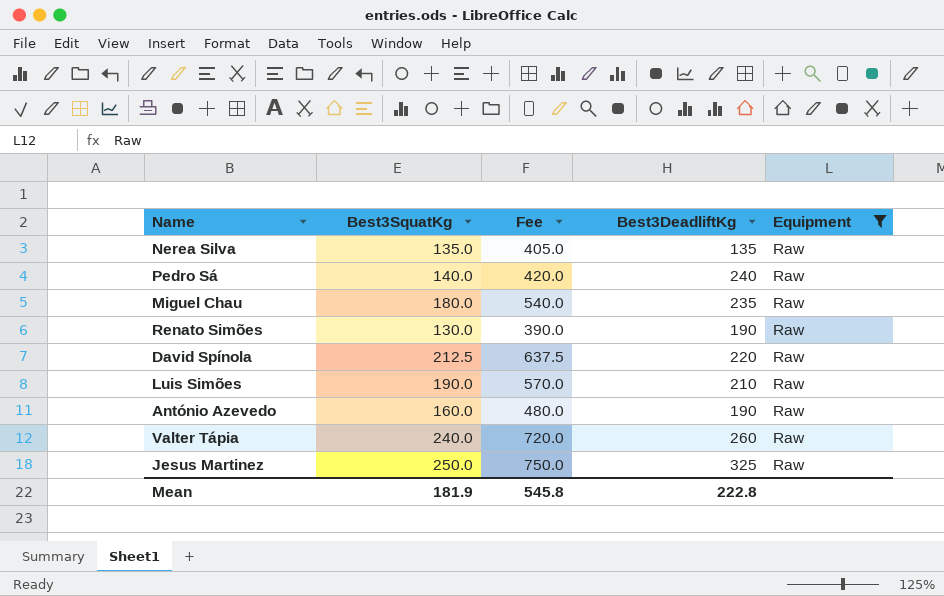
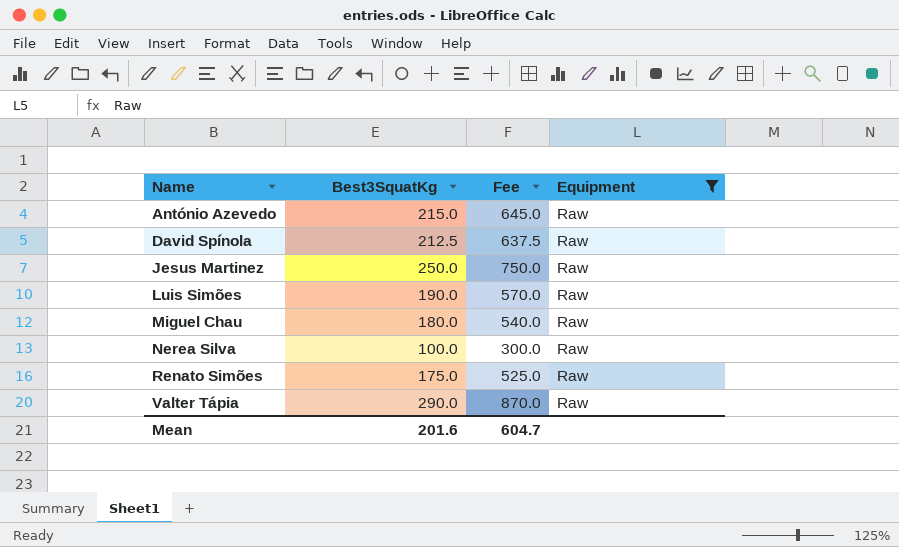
row order: none -> Name ascending
column Best3DeadliftKg | position: 4 -> none
row Pedro Sá: 140.0 | 420.0 | 240 | Raw -> none
António Azevedo | Best3SquatKg: 160.0 -> 215.0
António Azevedo | Fee: 480.0 -> 645.0
Nerea Silva | Best3SquatKg: 135.0 -> 100.0
Nerea Silva | Fee: 405.0 -> 300.0
Renato Simões | Best3SquatKg: 130.0 -> 175.0
Renato Simões | Fee: 390.0 -> 525.0
Valter Tápia | Best3SquatKg: 240.0 -> 290.0
Valter Tápia | Fee: 720.0 -> 870.0
Mean | Best3SquatKg: 181.9 -> 201.6
Mean | Fee: 545.8 -> 604.7

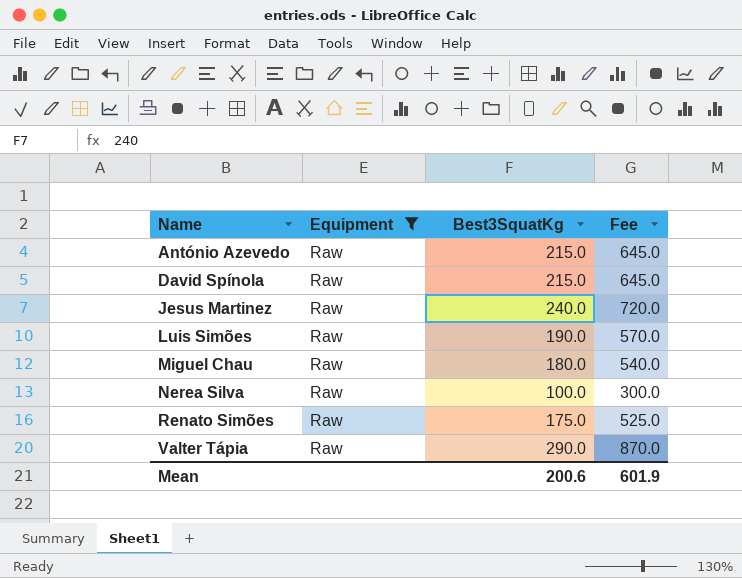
column Equipment | position: 4 -> 2
David Spínola | Best3SquatKg: 212.5 -> 215.0
David Spínola | Fee: 637.5 -> 645.0
Jesus Martinez | Best3SquatKg: 250.0 -> 240.0
Jesus Martinez | Fee: 750.0 -> 720.0
Mean | Best3SquatKg: 201.6 -> 200.6
Mean | Fee: 604.7 -> 601.9

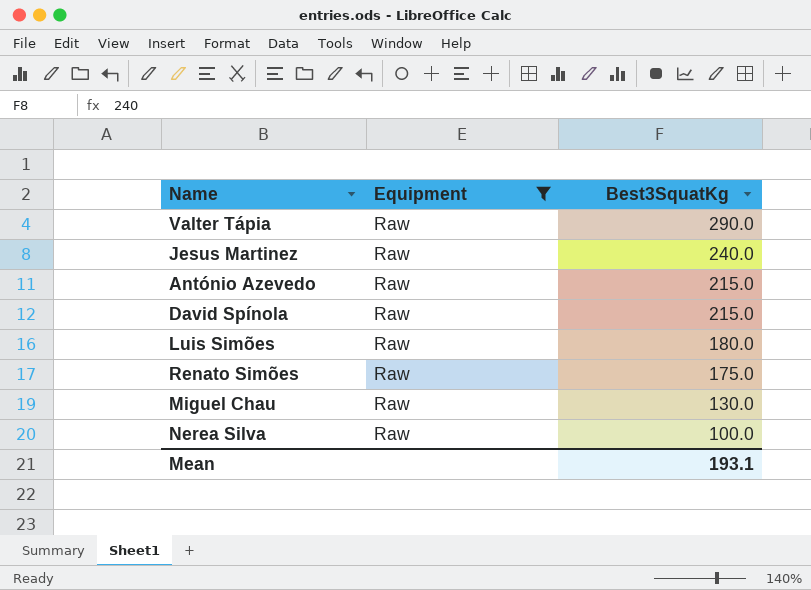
row order: Name ascending -> Best3SquatKg descending
column Fee | formula: [Best3SquatKg] * 3 -> none
Luis Simões | Best3SquatKg: 190.0 -> 180.0
Miguel Chau | Best3SquatKg: 180.0 -> 130.0
Mean | Best3SquatKg: 200.6 -> 193.1

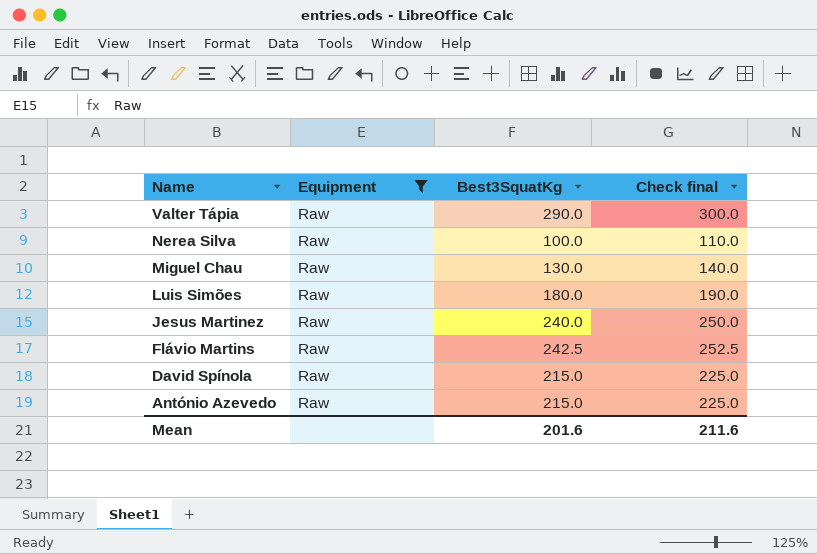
row order: Best3SquatKg descending -> Name descending
column Check final | formula: none -> [Best3SquatKg] + 10
row Renato Simões: Raw | 175.0 -> none
row Flávio Martins: none -> Raw | 242.5 | 252.5
Mean | Best3SquatKg: 193.1 -> 201.6

